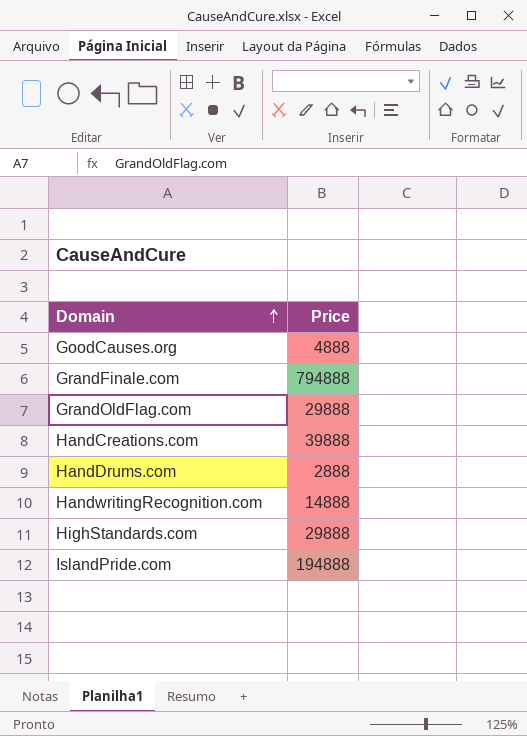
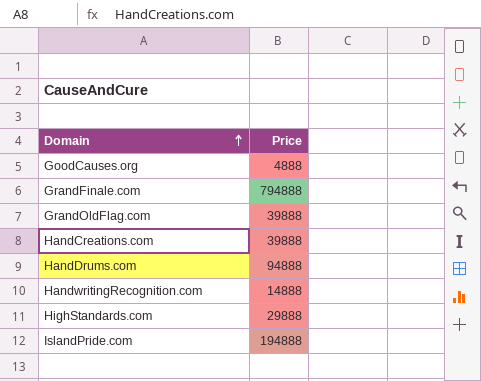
GrandOldFlag.com | Price: 29888 -> 39888
HandDrums.com | Price: 2888 -> 94888

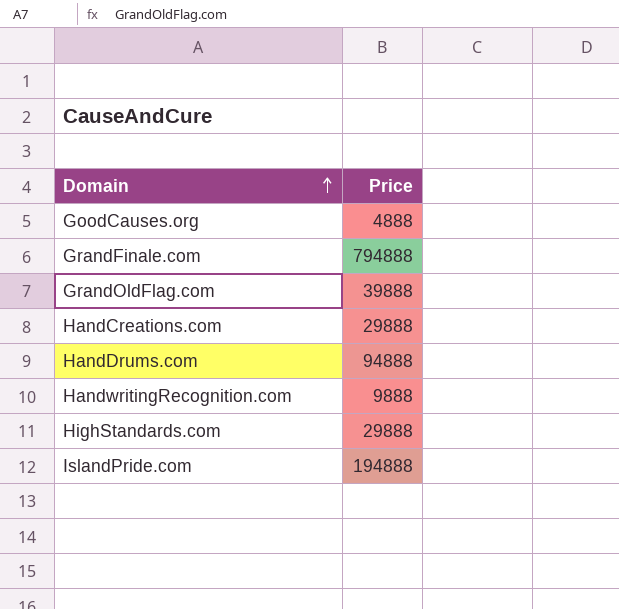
HandCreations.com | Price: 39888 -> 29888
HandwritingRecognition.com | Price: 14888 -> 9888

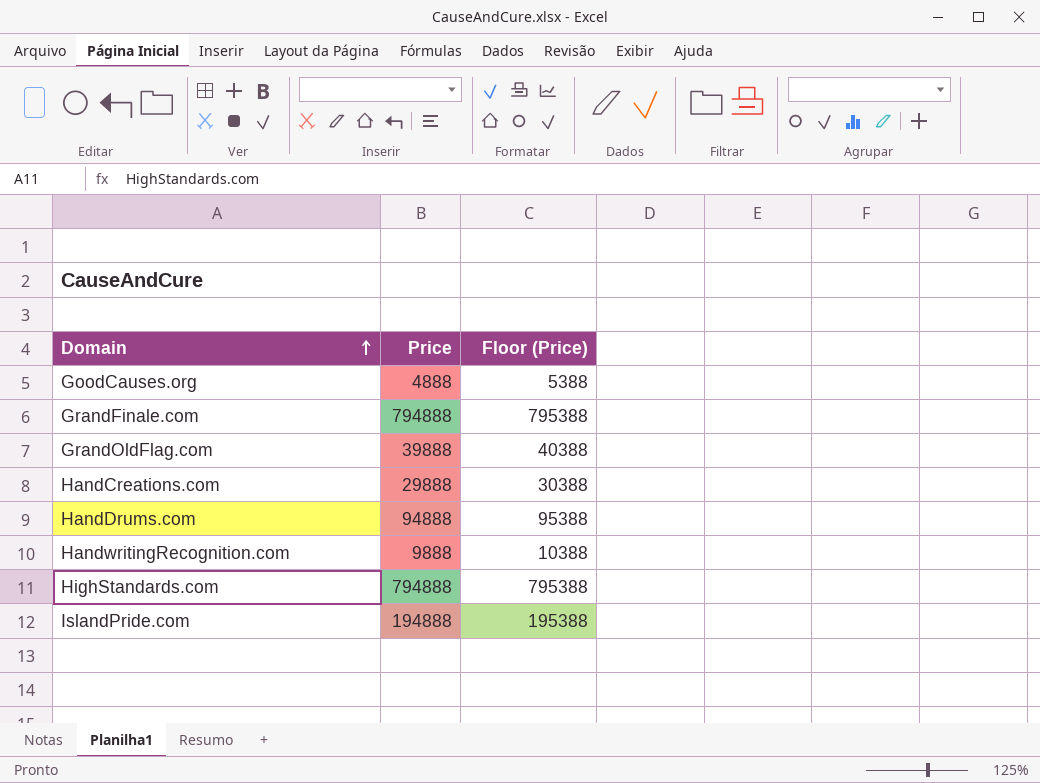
column Floor (Price) | formula: none -> [Price] + 500
HighStandards.com | Price: 29888 -> 794888

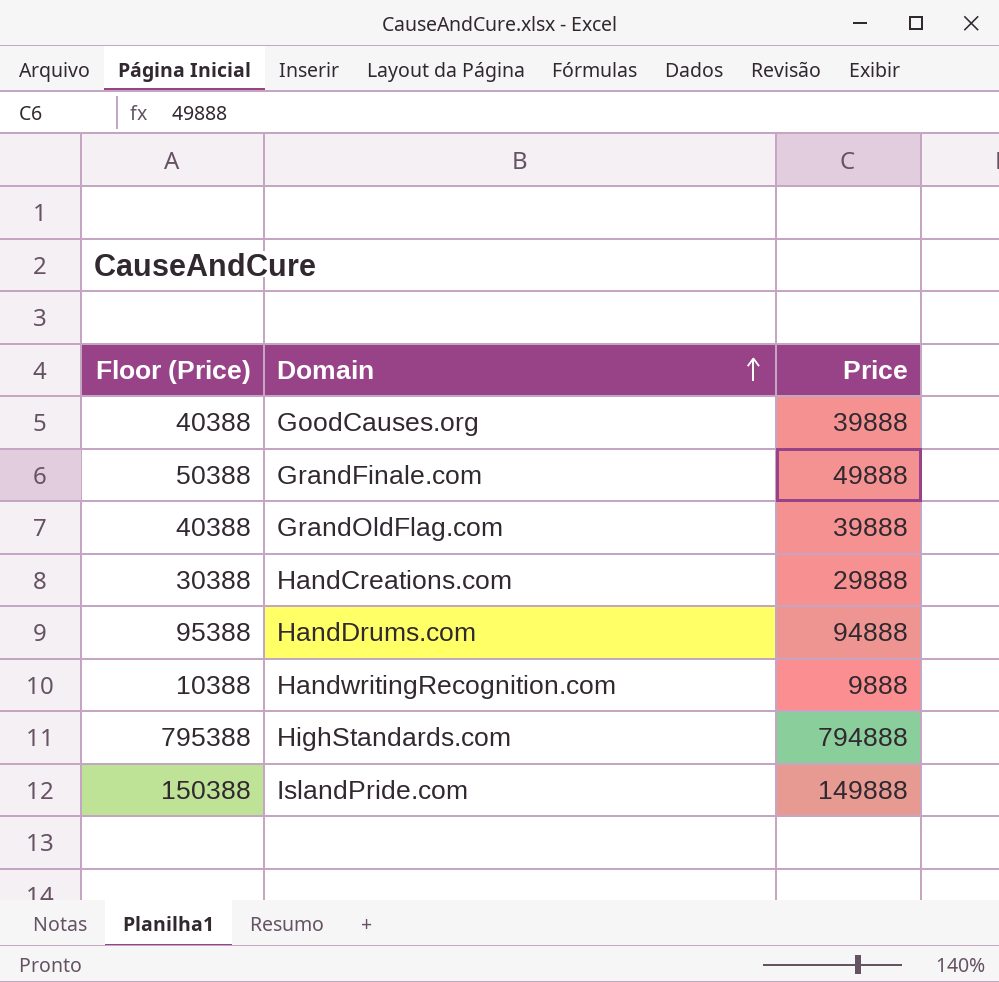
column Floor (Price) | position: 3 -> 1
GoodCauses.org | Floor (Price): 5388 -> 40388
GoodCauses.org | Price: 4888 -> 39888
GrandFinale.com | Floor (Price): 795388 -> 50388
GrandFinale.com | Price: 794888 -> 49888
IslandPride.com | Floor (Price): 195388 -> 150388
IslandPride.com | Price: 194888 -> 149888

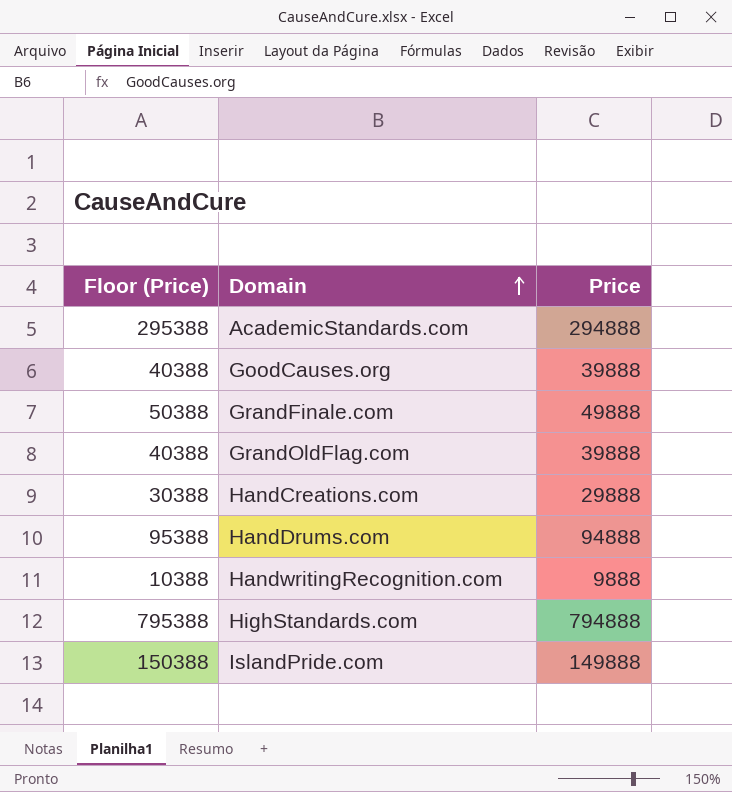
row AcademicStandards.com: none -> 295388 | 294888

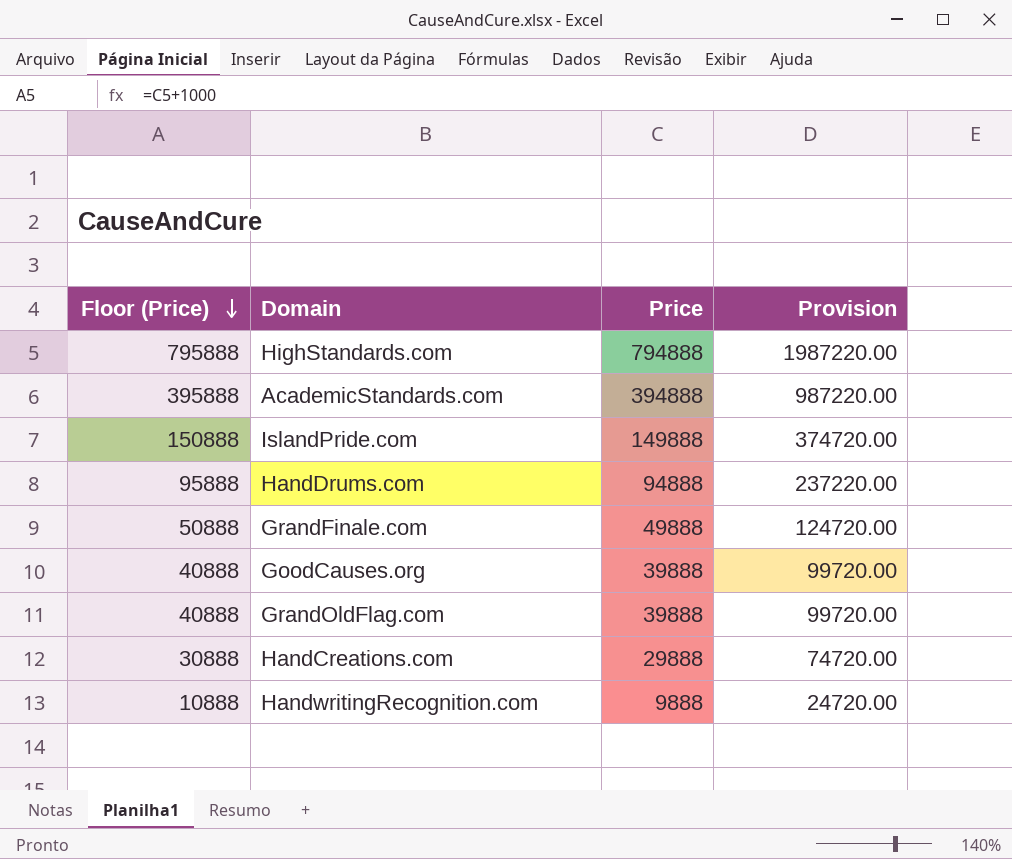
row order: Domain ascending -> Floor (Price) descending
column Floor (Price) | formula: [Price] + 500 -> [Price] + 1000
column Provision | formula: none -> [Price] * 2.5
AcademicStandards.com | Price: 294888 -> 394888

